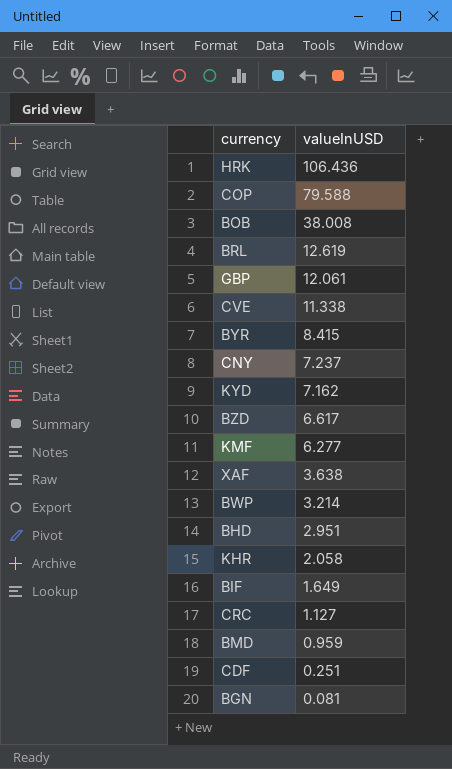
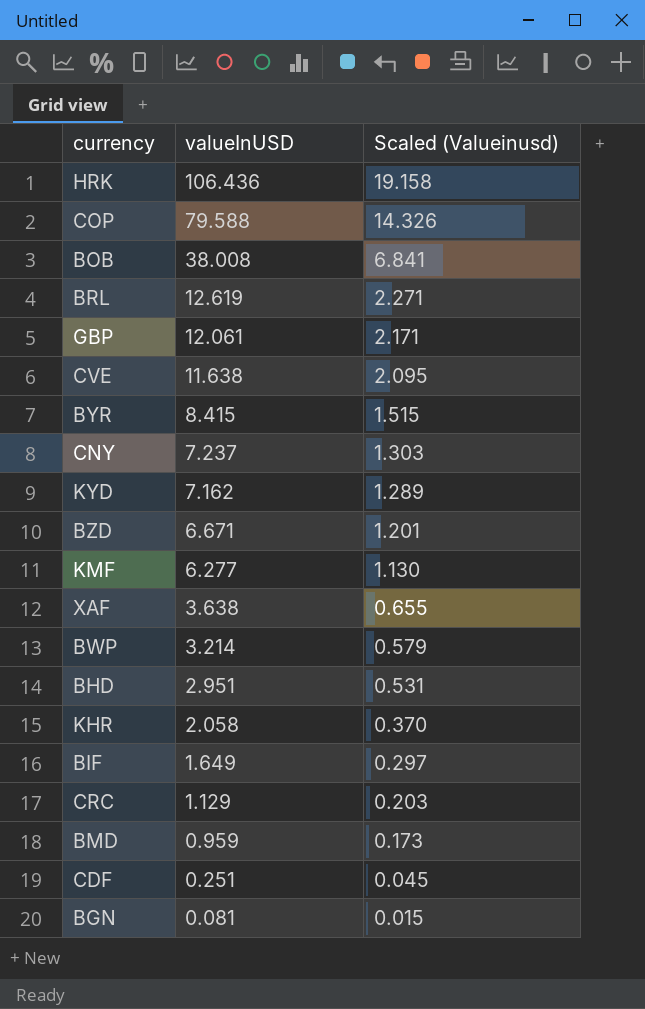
column Scaled (Valueinusd) | formula: none -> [valueInUSD] * 0.18
CVE | valueInUSD: 11.338 -> 11.638
BZD | valueInUSD: 6.617 -> 6.671
CRC | valueInUSD: 1.127 -> 1.129

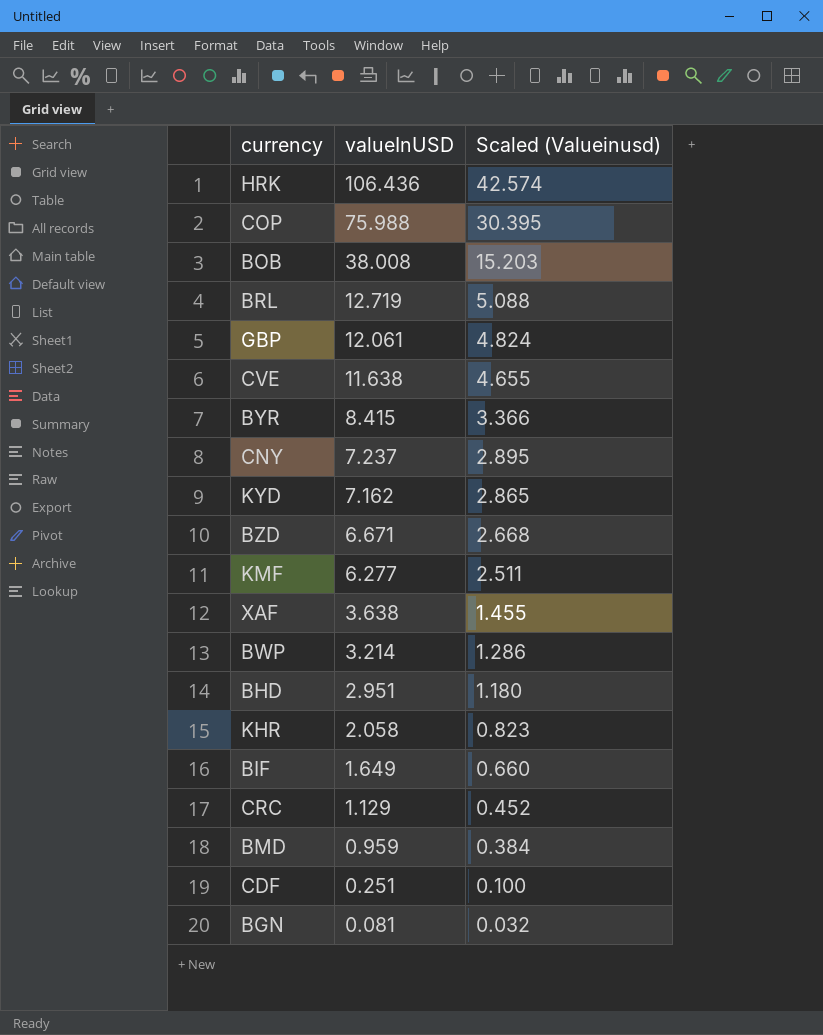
column Scaled (Valueinusd) | formula: [valueInUSD] * 0.18 -> [valueInUSD] * 0.4
COP | valueInUSD: 79.588 -> 75.988
BRL | valueInUSD: 12.619 -> 12.719

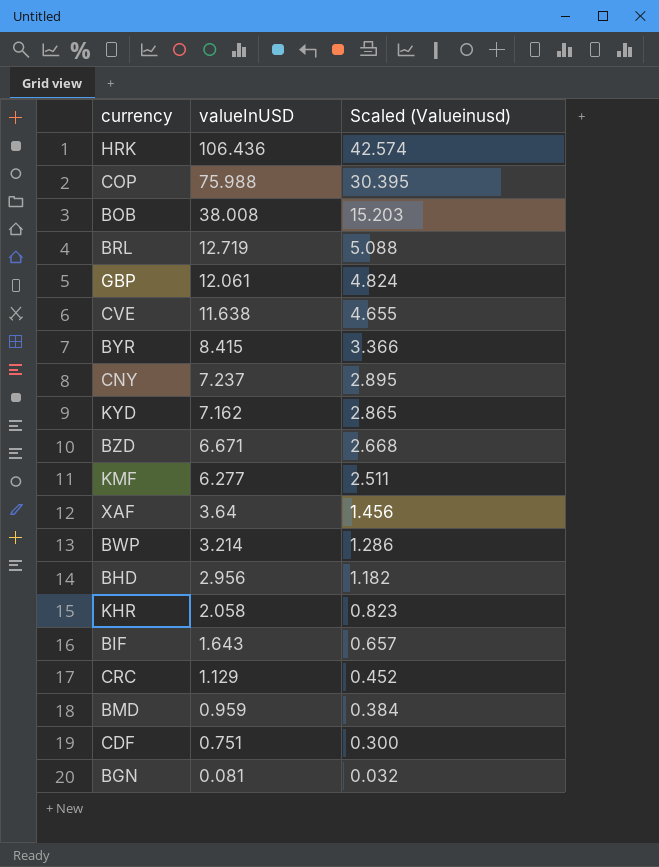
XAF | valueInUSD: 3.638 -> 3.64
XAF | Scaled (Valueinusd): 1.455 -> 1.456
BHD | valueInUSD: 2.951 -> 2.956
BHD | Scaled (Valueinusd): 1.180 -> 1.182
BIF | valueInUSD: 1.649 -> 1.643
BIF | Scaled (Valueinusd): 0.660 -> 0.657
CDF | valueInUSD: 0.251 -> 0.751
CDF | Scaled (Valueinusd): 0.100 -> 0.300

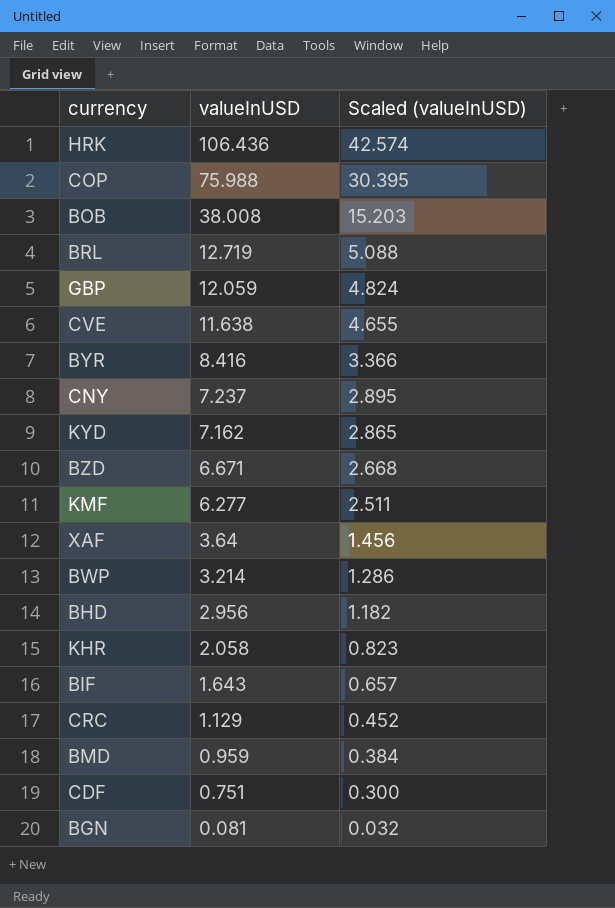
column name: Scaled (Valueinusd) -> Scaled (valueInUSD)
GBP | valueInUSD: 12.061 -> 12.059
BYR | valueInUSD: 8.415 -> 8.416

